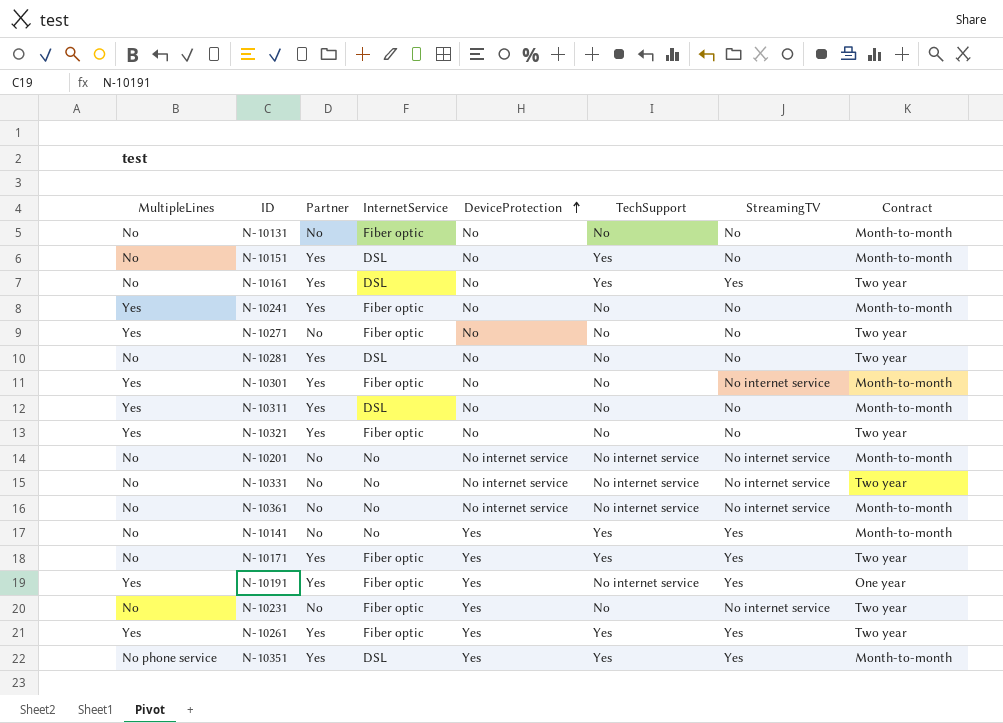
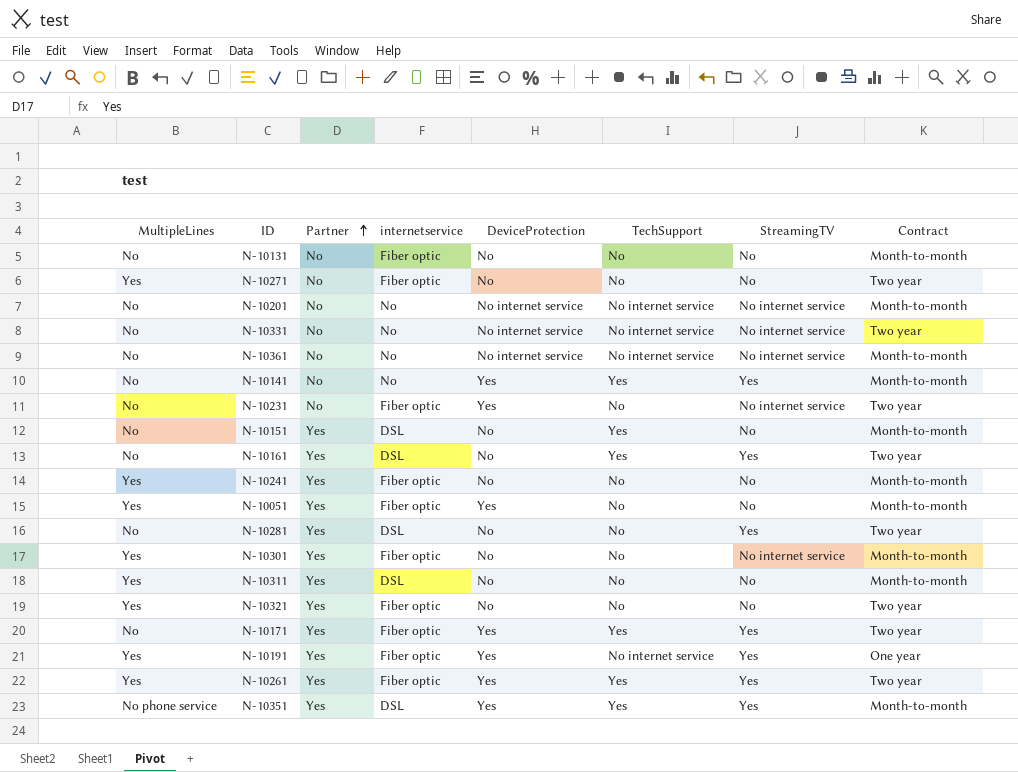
row order: DeviceProtection ascending -> Partner ascending
column name: InternetService -> internetservice
row N-10051: none -> Yes | Yes | Fiber optic | Yes | No | No | Month-to-month
N-10281 | StreamingTV: No -> Yes

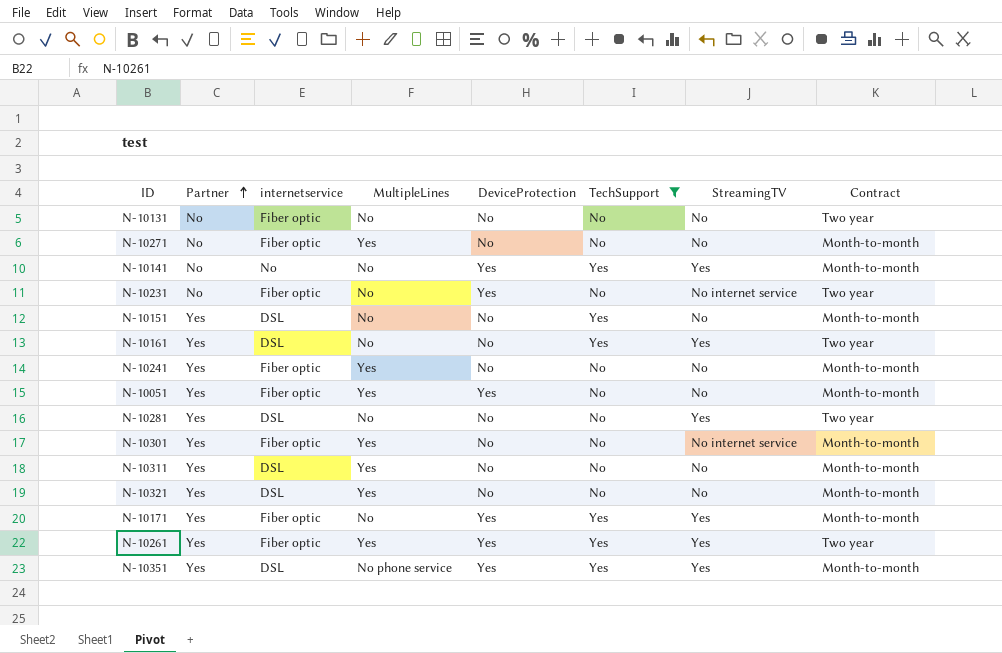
filter: none -> TechSupport != No internet service
column MultipleLines | position: 1 -> 4
N-10131 | Contract: Month-to-month -> Two year
N-10271 | Contract: Two year -> Month-to-month
N-10321 | internetservice: Fiber optic -> DSL
N-10321 | Contract: Two year -> Month-to-month
N-10171 | Contract: Two year -> Month-to-month

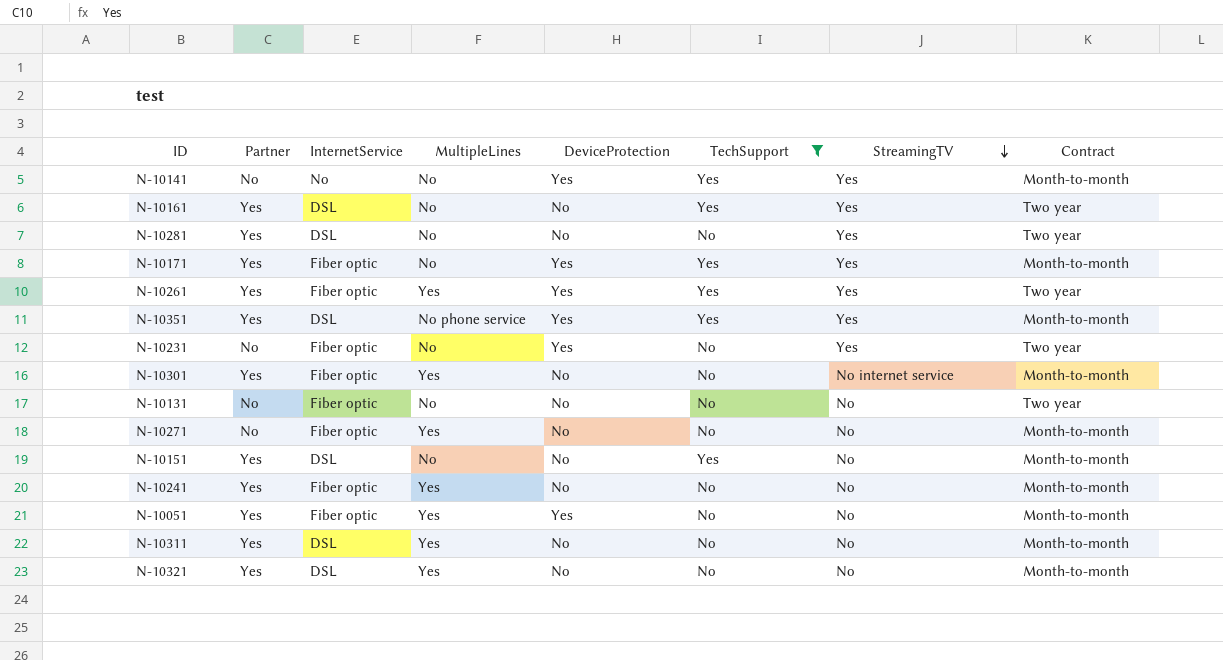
row order: Partner ascending -> StreamingTV descending
column name: internetservice -> InternetService
N-10231 | StreamingTV: No internet service -> Yes

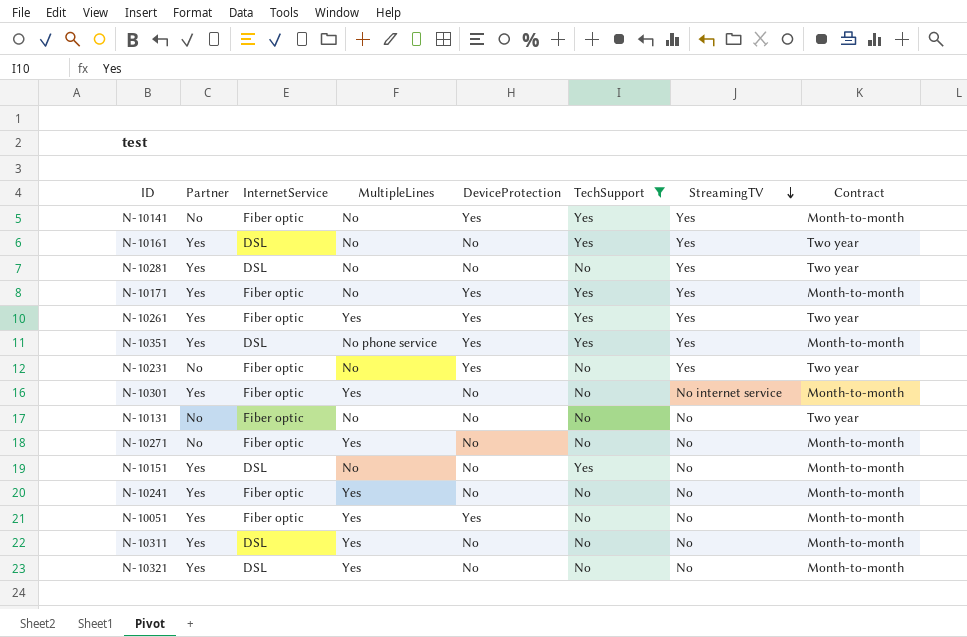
N-10141 | InternetService: No -> Fiber optic

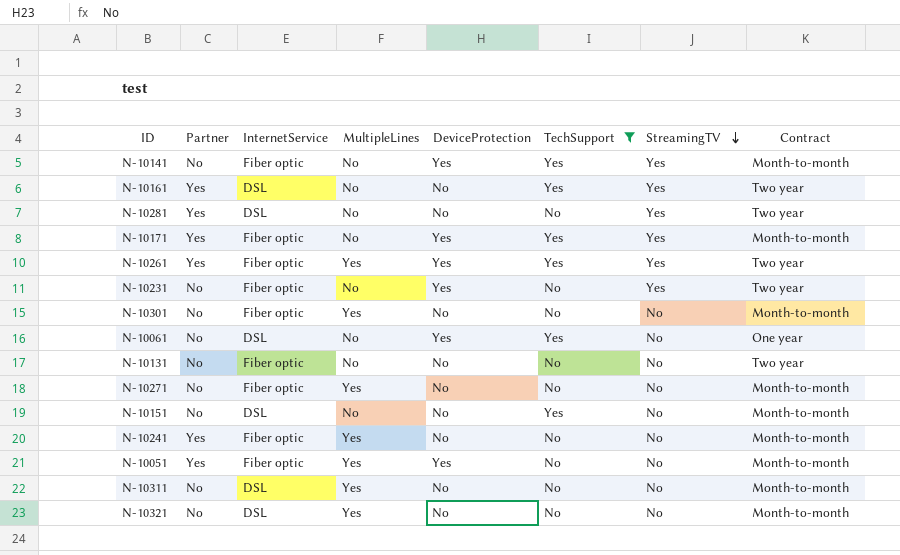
row N-10351: Yes | DSL | No phone service | Yes | Yes | Yes | Month-to-month -> none
N-10301 | Partner: Yes -> No
N-10301 | StreamingTV: No internet service -> No
row N-10061: none -> No | DSL | No | Yes | Yes | No | One year
N-10151 | Partner: Yes -> No
N-10311 | Partner: Yes -> No
N-10321 | Partner: Yes -> No

